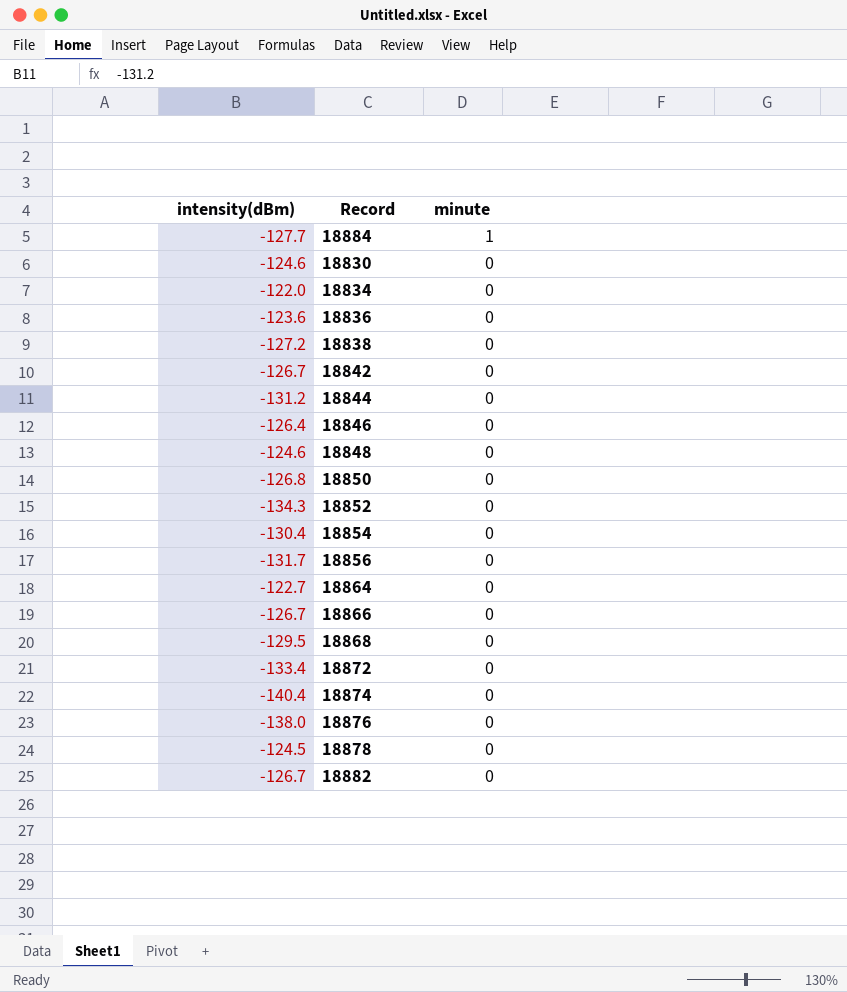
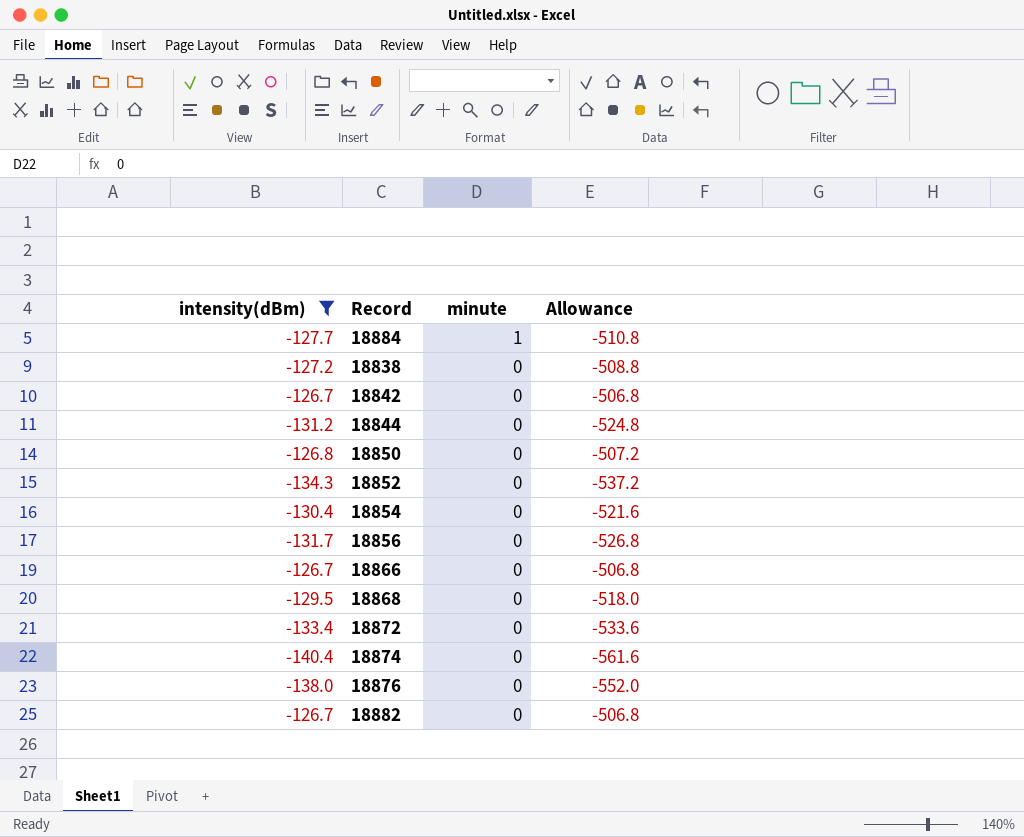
filter: none -> intensity(dBm) <= -126.7
column Allowance | formula: none -> [intensity(dBm)] * 4

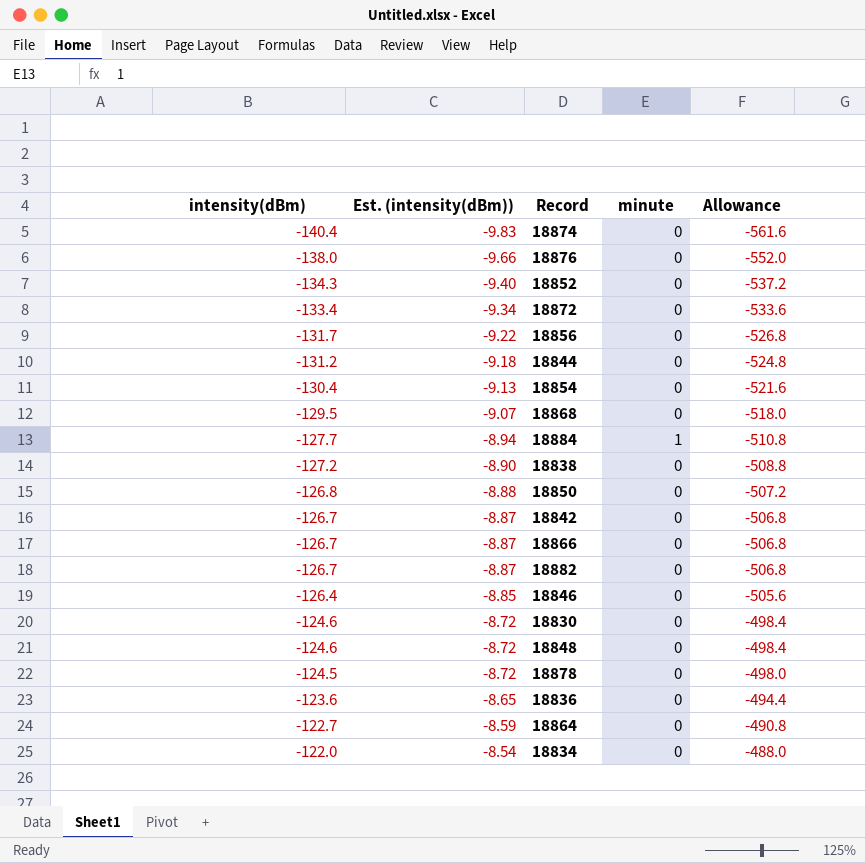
filter: intensity(dBm) <= -126.7 -> none
row order: minute descending -> intensity(dBm) ascending
column Est. (intensity(dBm)) | formula: none -> [intensity(dBm)] * 0.07

